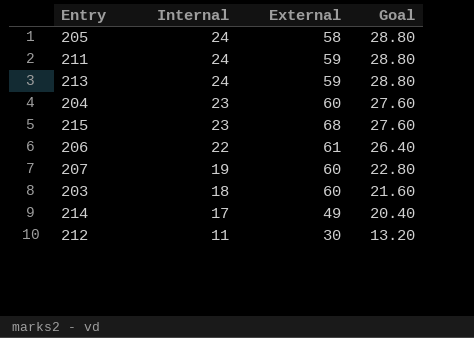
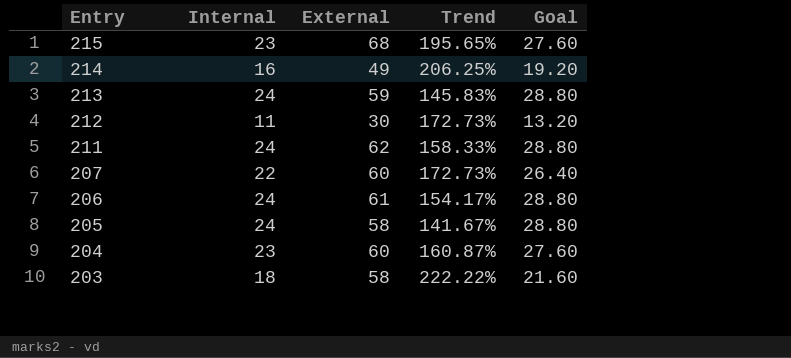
row order: Internal descending -> Entry descending
column Trend | formula: none -> ([External] - [Internal]) / [Internal]
214 | Internal: 17 -> 16
214 | Goal: 20.40 -> 19.20
211 | External: 59 -> 62
207 | Internal: 19 -> 22
207 | Goal: 22.80 -> 26.40
206 | Internal: 22 -> 24
206 | Goal: 26.40 -> 28.80
203 | External: 60 -> 58

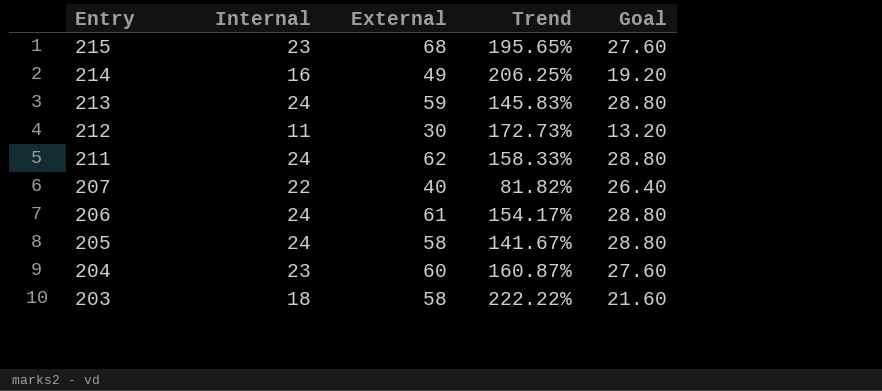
207 | External: 60 -> 40
207 | Trend: 172.73% -> 81.82%

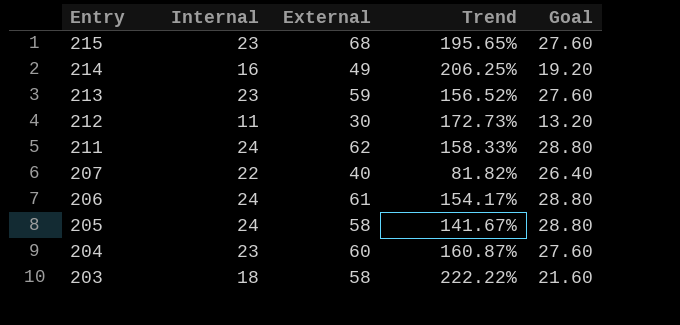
213 | Internal: 24 -> 23
213 | Trend: 145.83% -> 156.52%
213 | Goal: 28.80 -> 27.60

